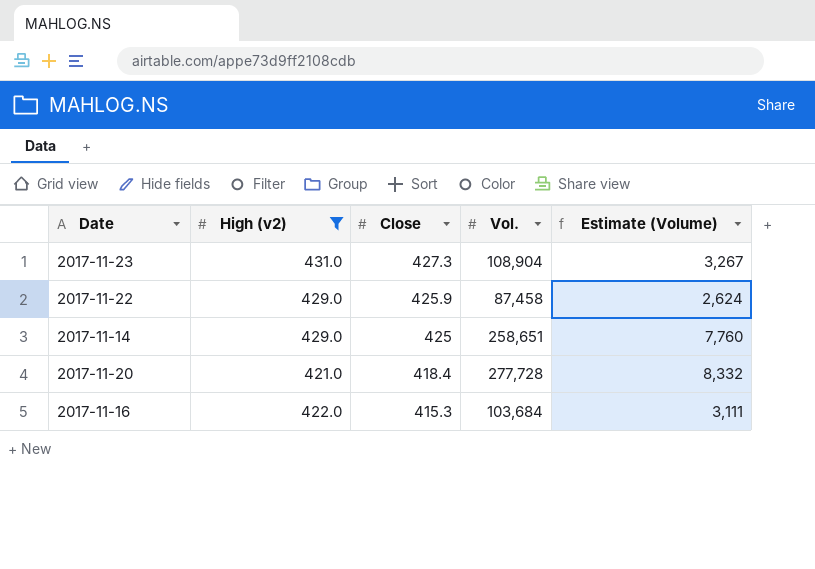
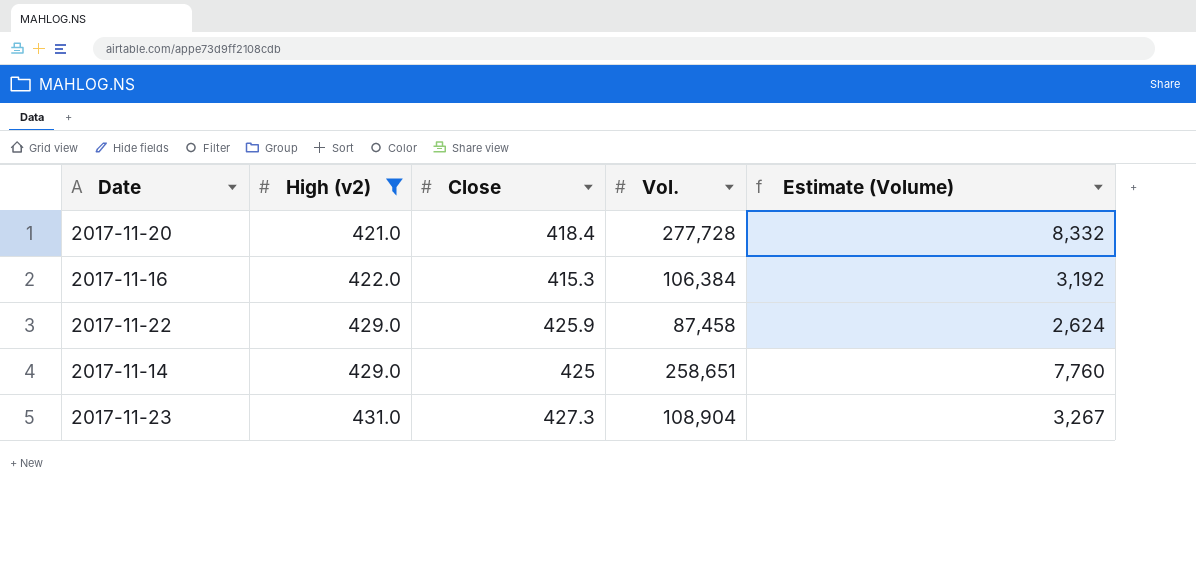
row order: Close descending -> High (v2) ascending
2017-11-16 | Vol.: 103,684 -> 106,384
2017-11-16 | Estimate (Volume): 3,111 -> 3,192

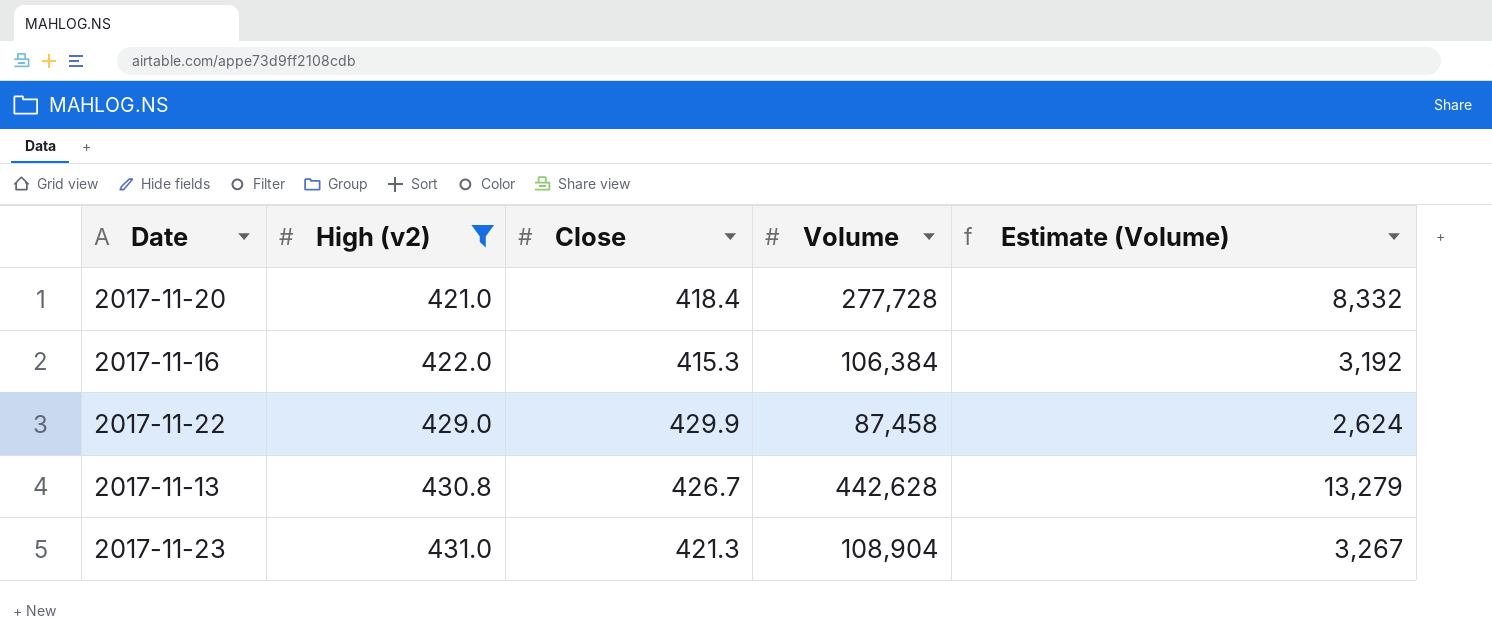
column name: Vol. -> Volume
row 2017-11-14: 429.0 | 425 | 258,651 | 7,760 -> none
2017-11-22 | Close: 425.9 -> 429.9
row 2017-11-13: none -> 430.8 | 426.7 | 442,628 | 13,279
2017-11-23 | Close: 427.3 -> 421.3

